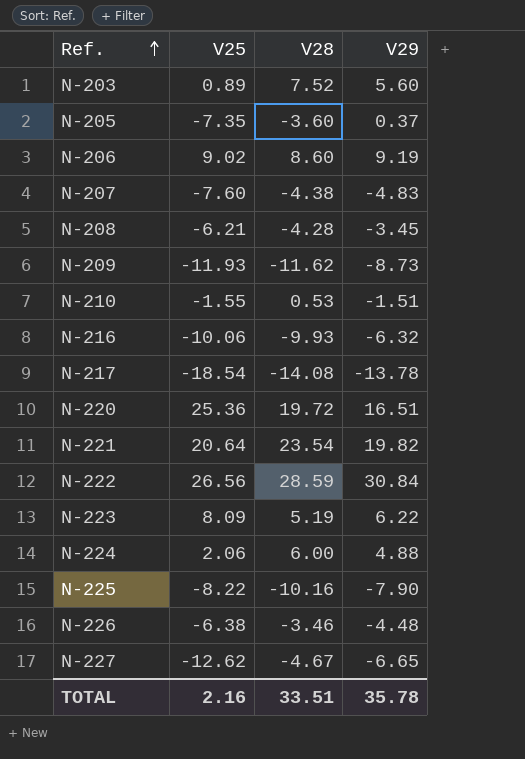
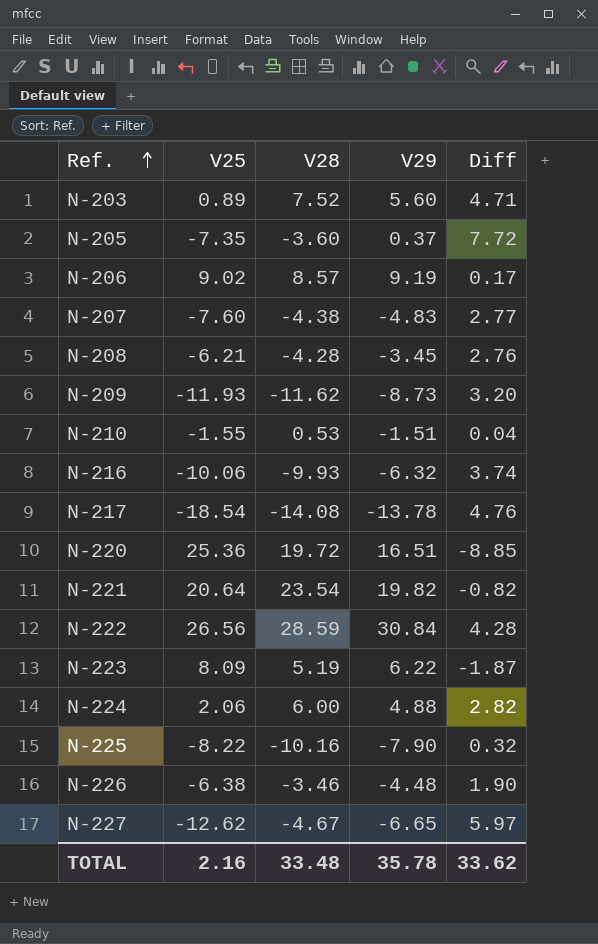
column Diff | formula: none -> [V29] - [V25]
N-206 | V28: 8.60 -> 8.57
TOTAL | V28: 33.51 -> 33.48

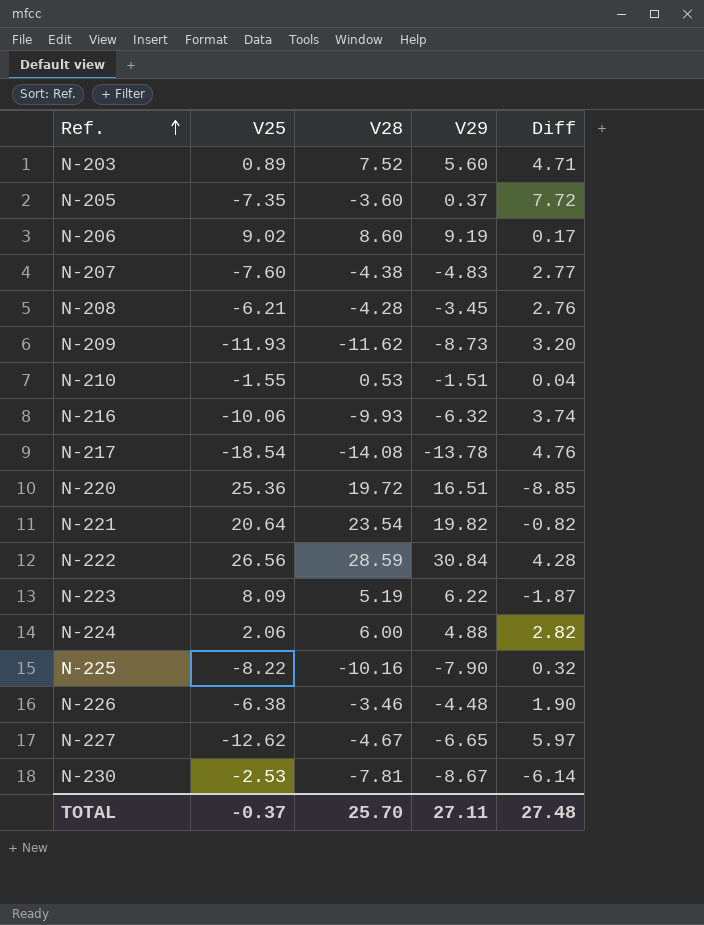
N-206 | V28: 8.57 -> 8.60
row N-230: none -> -2.53 | -7.81 | -8.67 | -6.14
TOTAL | V25: 2.16 -> -0.37
TOTAL | V28: 33.48 -> 25.70
TOTAL | V29: 35.78 -> 27.11
TOTAL | Diff: 33.62 -> 27.48

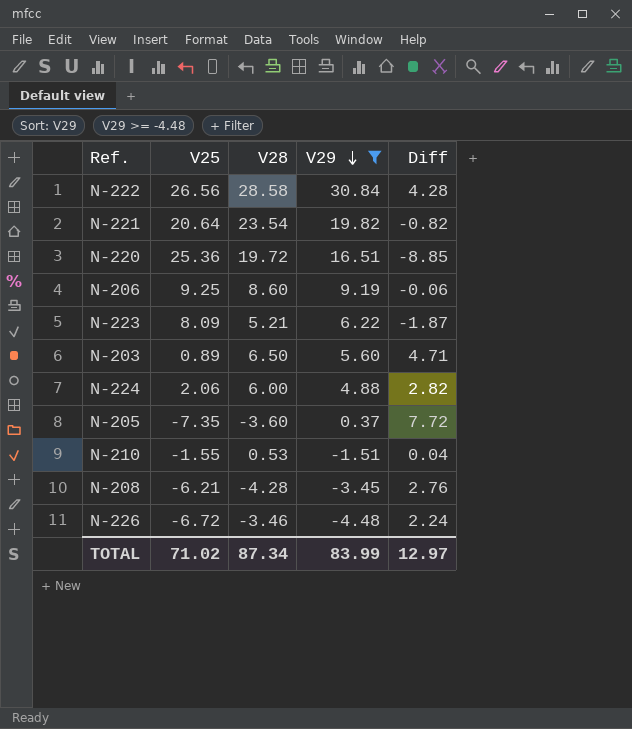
filter: none -> V29 >= -4.48
row order: Ref. ascending -> V29 descending
N-222 | V28: 28.59 -> 28.58
N-206 | V25: 9.02 -> 9.25
N-206 | Diff: 0.17 -> -0.06
N-223 | V28: 5.19 -> 5.21
N-203 | V28: 7.52 -> 6.50
N-226 | V25: -6.38 -> -6.72
N-226 | Diff: 1.90 -> 2.24
TOTAL | V25: -0.37 -> 71.02
TOTAL | V28: 25.70 -> 87.34
TOTAL | V29: 27.11 -> 83.99
TOTAL | Diff: 27.48 -> 12.97

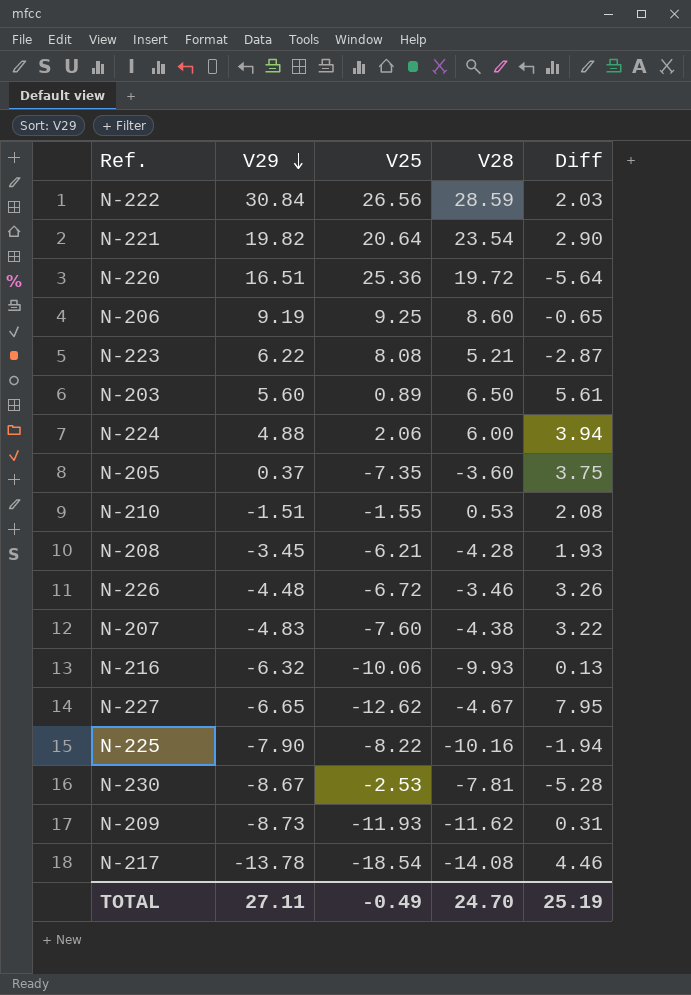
filter: V29 >= -4.48 -> none
column V29 | position: 4 -> 2
column Diff | formula: [V29] - [V25] -> [V28] - [V25]
N-222 | V28: 28.58 -> 28.59
N-223 | V25: 8.09 -> 8.08
TOTAL | V29: 83.99 -> 27.11
TOTAL | V25: 71.02 -> -0.49
TOTAL | V28: 87.34 -> 24.70
TOTAL | Diff: 12.97 -> 25.19

